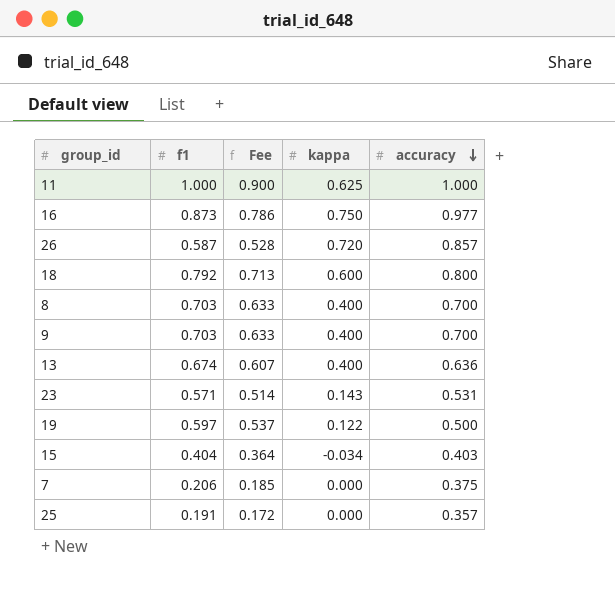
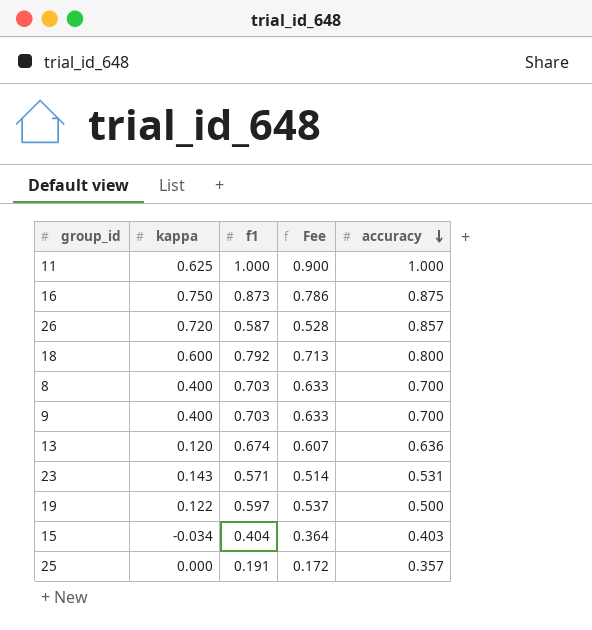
column kappa | position: 4 -> 2
row 7: 0.206 | 0.185 | 0.000 | 0.375 -> none
16 | accuracy: 0.977 -> 0.875
13 | kappa: 0.400 -> 0.120

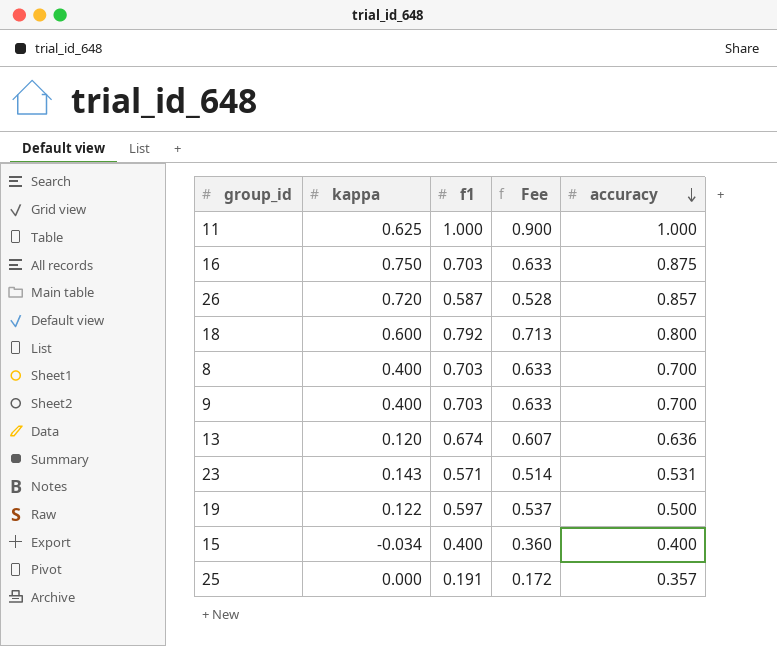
16 | f1: 0.873 -> 0.703
16 | Fee: 0.786 -> 0.633
15 | f1: 0.404 -> 0.400
15 | Fee: 0.364 -> 0.360
15 | accuracy: 0.403 -> 0.400

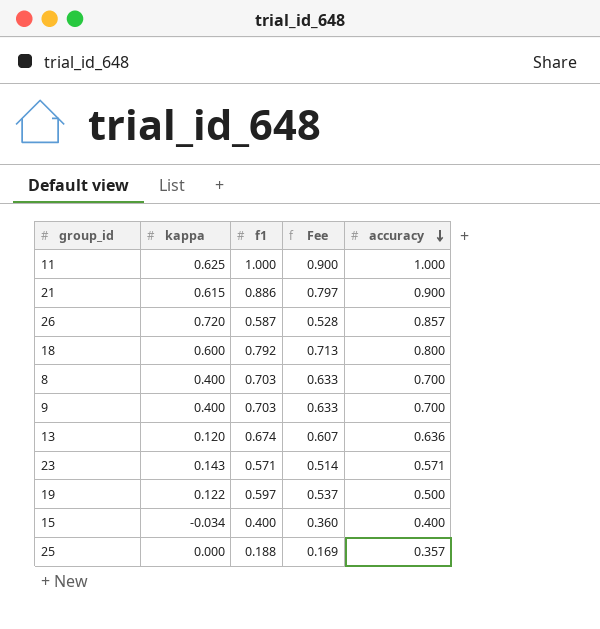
row 16: 0.750 | 0.703 | 0.633 | 0.875 -> none
row 21: none -> 0.615 | 0.886 | 0.797 | 0.900
23 | accuracy: 0.531 -> 0.571
25 | f1: 0.191 -> 0.188
25 | Fee: 0.172 -> 0.169

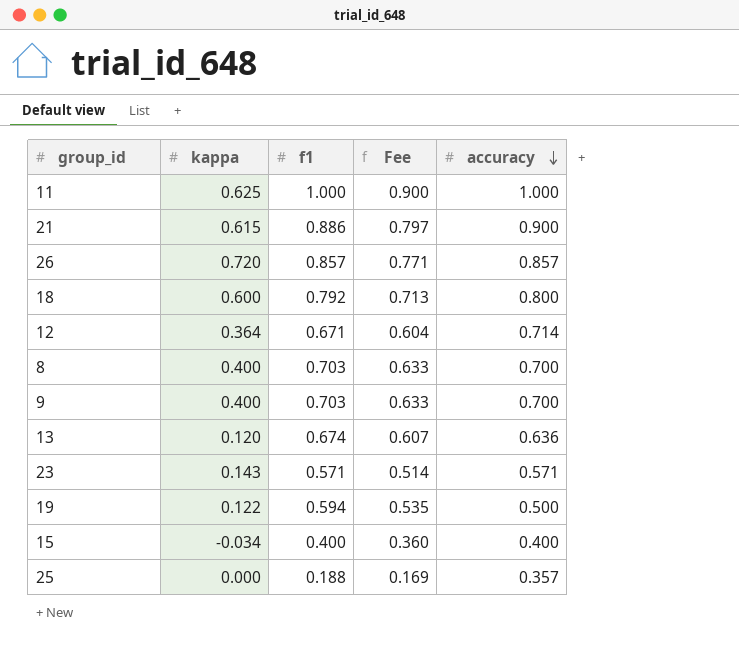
26 | f1: 0.587 -> 0.857
26 | Fee: 0.528 -> 0.771
row 12: none -> 0.364 | 0.671 | 0.604 | 0.714
19 | f1: 0.597 -> 0.594
19 | Fee: 0.537 -> 0.535

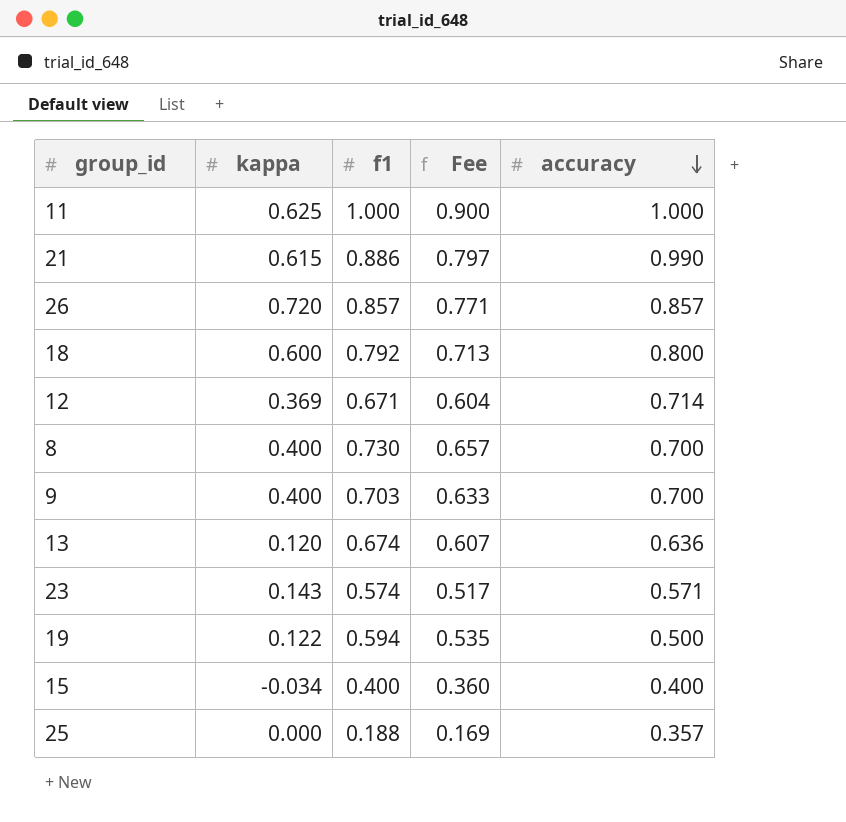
21 | accuracy: 0.900 -> 0.990
12 | kappa: 0.364 -> 0.369
8 | f1: 0.703 -> 0.730
8 | Fee: 0.633 -> 0.657
23 | f1: 0.571 -> 0.574
23 | Fee: 0.514 -> 0.517

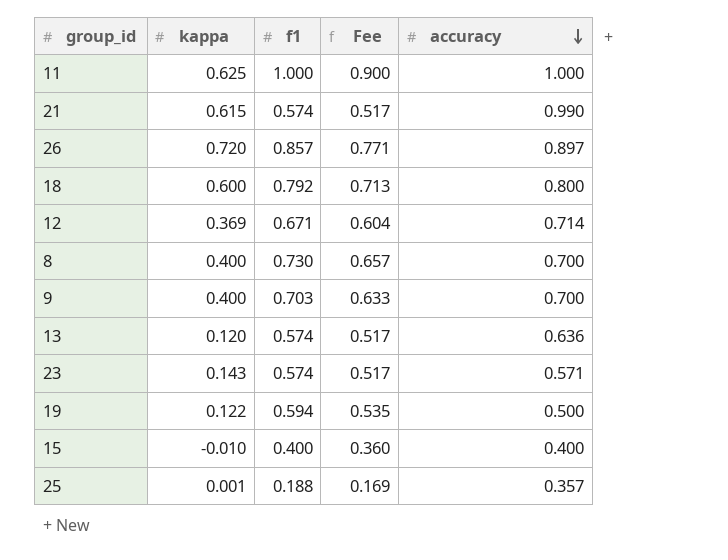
21 | f1: 0.886 -> 0.574
21 | Fee: 0.797 -> 0.517
26 | accuracy: 0.857 -> 0.897
13 | f1: 0.674 -> 0.574
13 | Fee: 0.607 -> 0.517
15 | kappa: -0.034 -> -0.010
25 | kappa: 0.000 -> 0.001

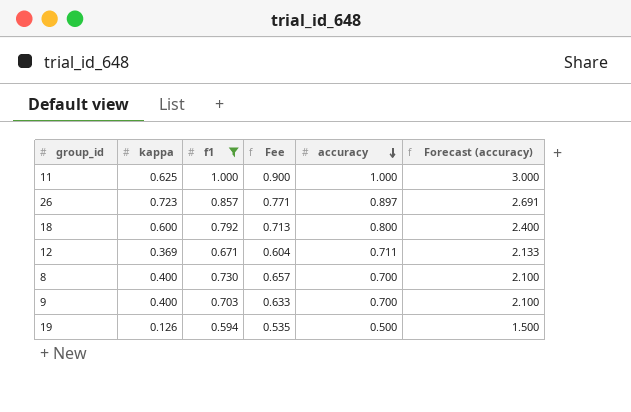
filter: none -> f1 >= 0.594
column Forecast (accuracy) | formula: none -> [accuracy] * 3
26 | kappa: 0.720 -> 0.723
12 | accuracy: 0.714 -> 0.711
19 | kappa: 0.122 -> 0.126

